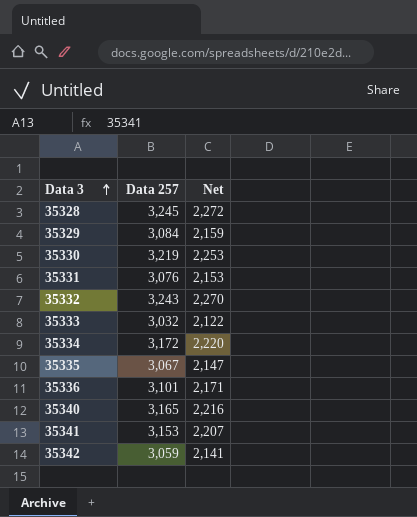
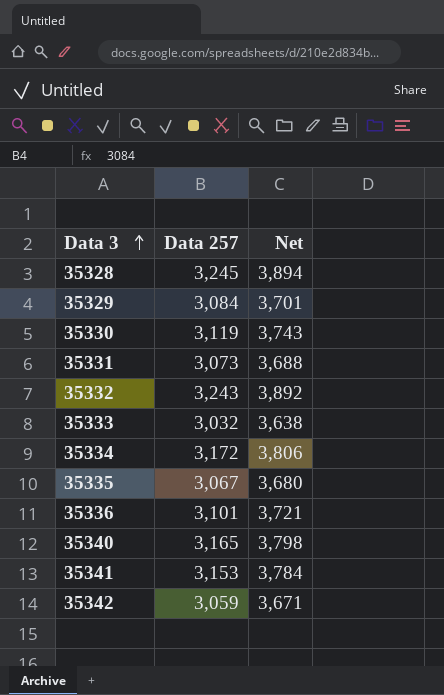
column Net | formula: [Data 257] * 0.7 -> [Data 257] * 1.2
35330 | Data 257: 3,219 -> 3,119
35331 | Data 257: 3,076 -> 3,073

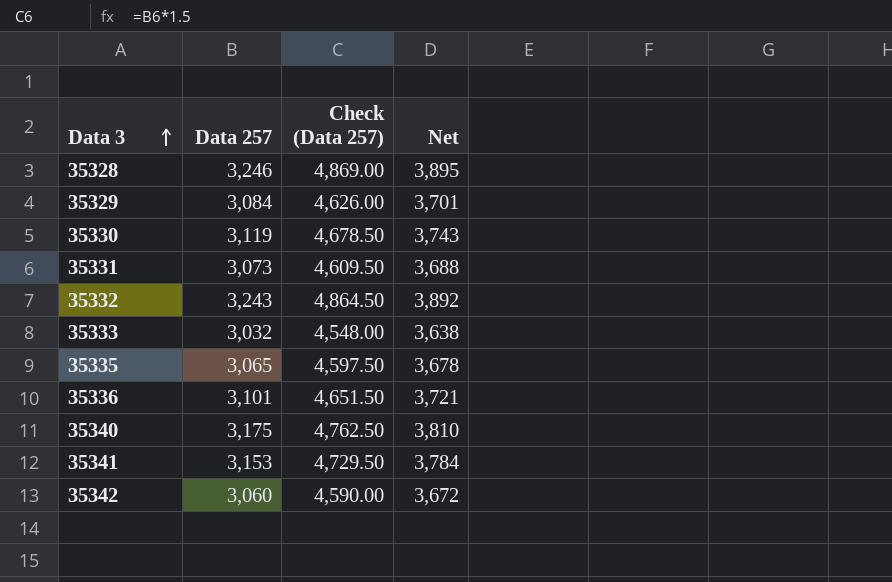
column Check (Data 257) | formula: none -> [Data 257] * 1.5
row 35334: 3,172 | 3,806 -> none
35328 | Data 257: 3,245 -> 3,246
35328 | Net: 3,894 -> 3,895
35335 | Data 257: 3,067 -> 3,065
35335 | Net: 3,680 -> 3,678
35340 | Data 257: 3,165 -> 3,175
35340 | Net: 3,798 -> 3,810
35342 | Data 257: 3,059 -> 3,060
35342 | Net: 3,671 -> 3,672

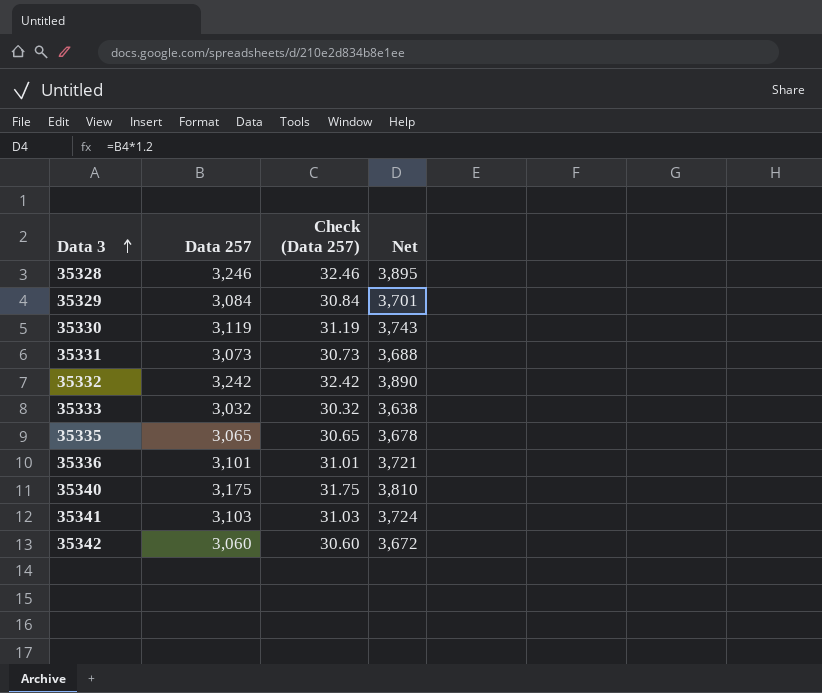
column Check (Data 257) | formula: [Data 257] * 1.5 -> [Data 257] * 0.01
35332 | Data 257: 3,243 -> 3,242
35332 | Net: 3,892 -> 3,890
35341 | Data 257: 3,153 -> 3,103
35341 | Net: 3,784 -> 3,724

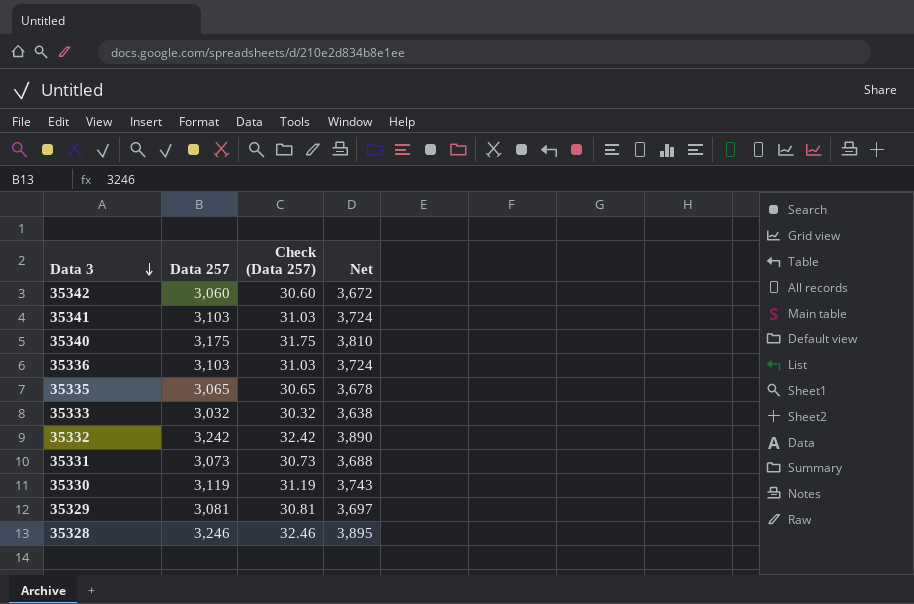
row order: Data 3 ascending -> Data 3 descending
35336 | Data 257: 3,101 -> 3,103
35336 | Check (Data 257): 31.01 -> 31.03
35336 | Net: 3,721 -> 3,724
35329 | Data 257: 3,084 -> 3,081
35329 | Check (Data 257): 30.84 -> 30.81
35329 | Net: 3,701 -> 3,697

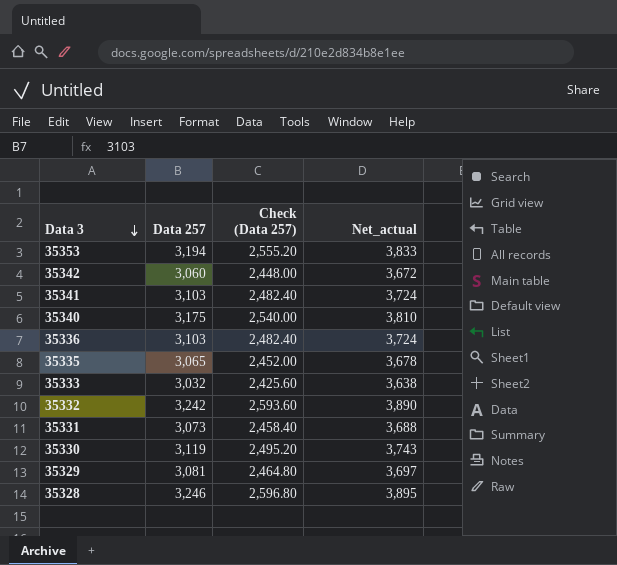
column Check (Data 257) | formula: [Data 257] * 0.01 -> [Data 257] * 0.8
column name: Net -> Net_actual
row 35353: none -> 3,194 | 2,555.20 | 3,833

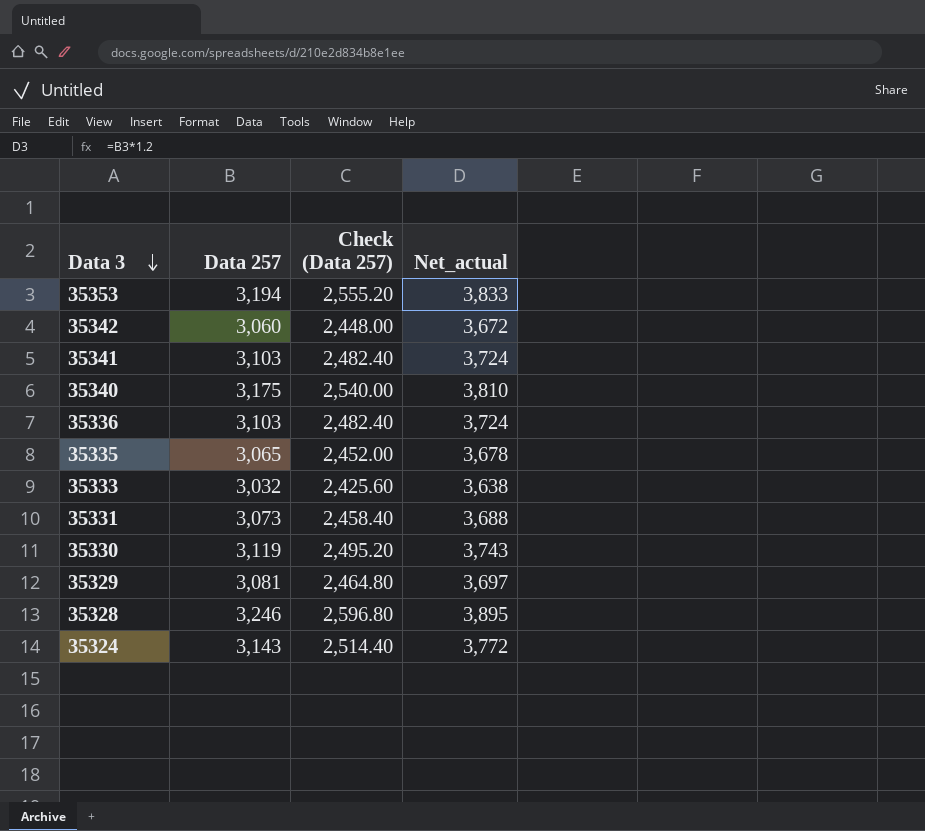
row 35332: 3,242 | 2,593.60 | 3,890 -> none
row 35324: none -> 3,143 | 2,514.40 | 3,772

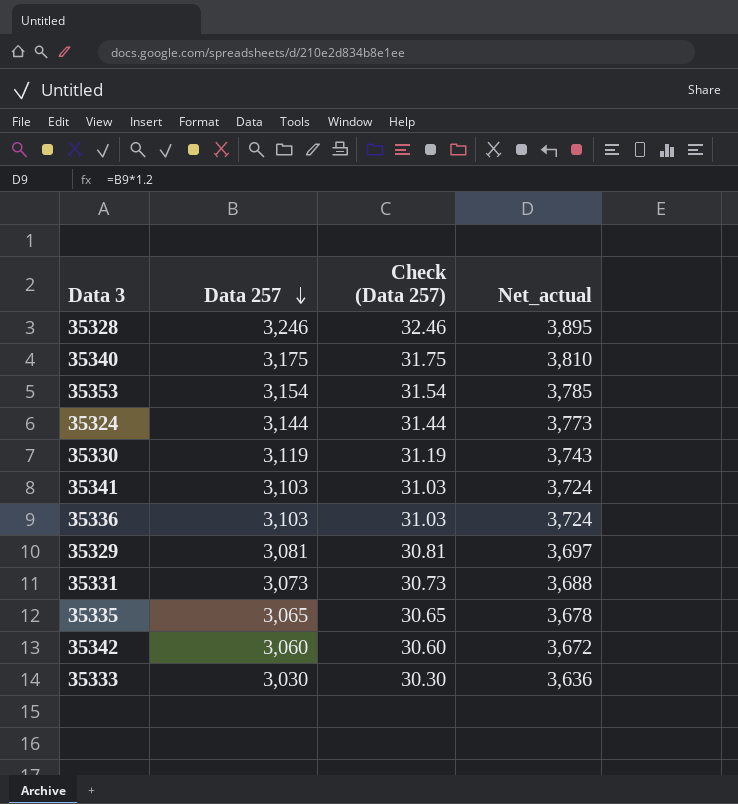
row order: Data 3 descending -> Data 257 descending
column Check (Data 257) | formula: [Data 257] * 0.8 -> [Data 257] * 0.01
35353 | Data 257: 3,194 -> 3,154
35353 | Net_actual: 3,833 -> 3,785
35324 | Data 257: 3,143 -> 3,144
35324 | Net_actual: 3,772 -> 3,773
35333 | Data 257: 3,032 -> 3,030
35333 | Net_actual: 3,638 -> 3,636

